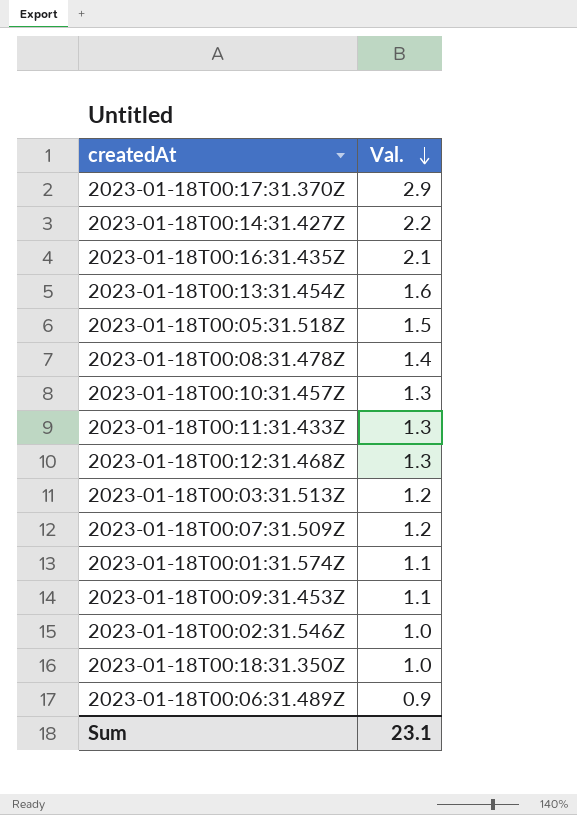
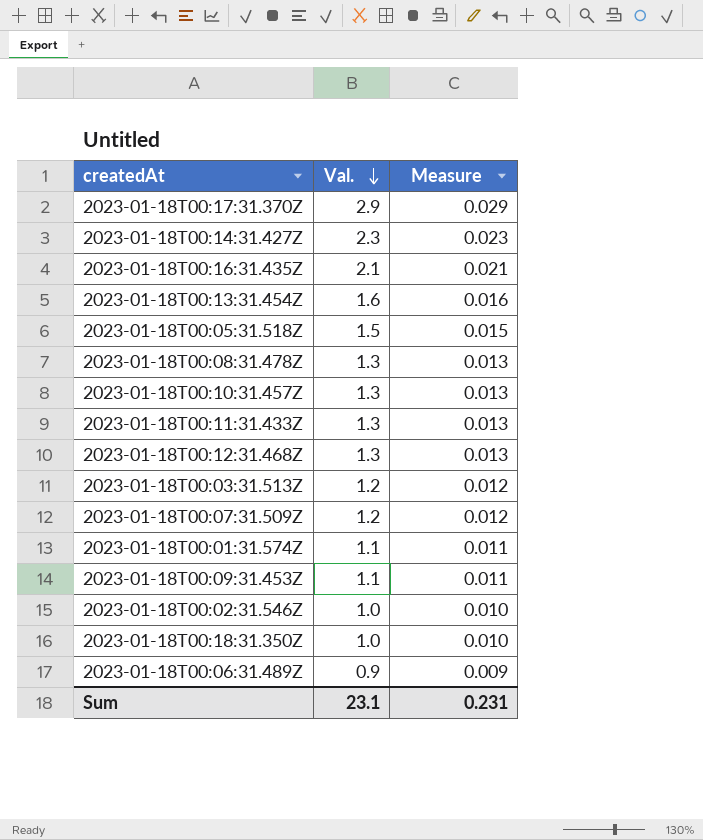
column Measure | formula: none -> [Val.] * 0.01
2023-01-18T00:14:31.427Z | Val.: 2.2 -> 2.3
2023-01-18T00:08:31.478Z | Val.: 1.4 -> 1.3

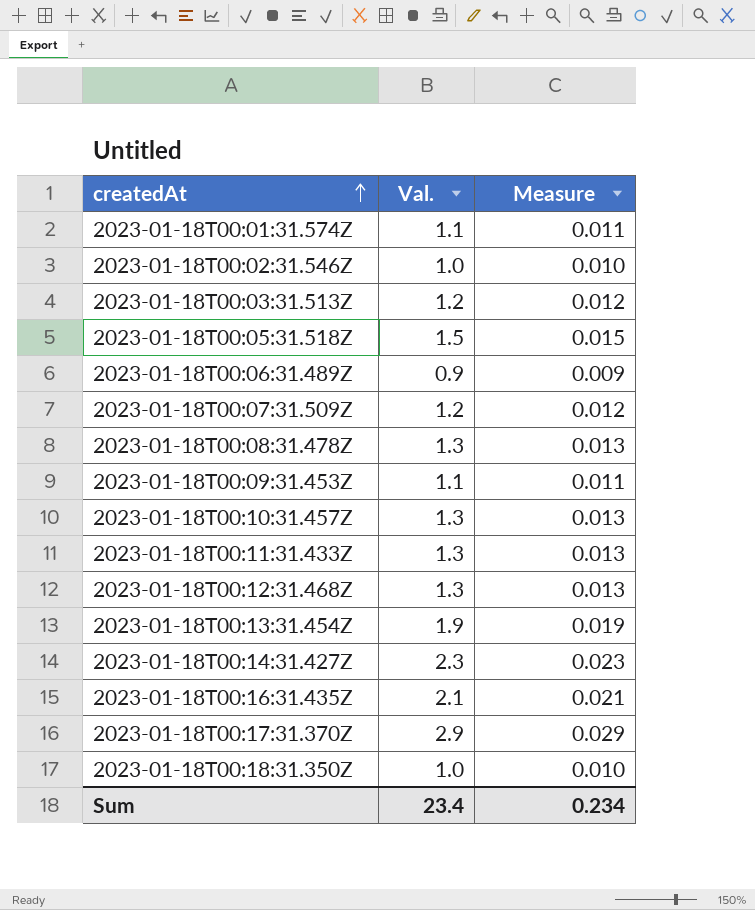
row order: Val. descending -> createdAt ascending
2023-01-18T00:13:31.454Z | Val.: 1.6 -> 1.9
2023-01-18T00:13:31.454Z | Measure: 0.016 -> 0.019
Sum | Val.: 23.1 -> 23.4
Sum | Measure: 0.231 -> 0.234

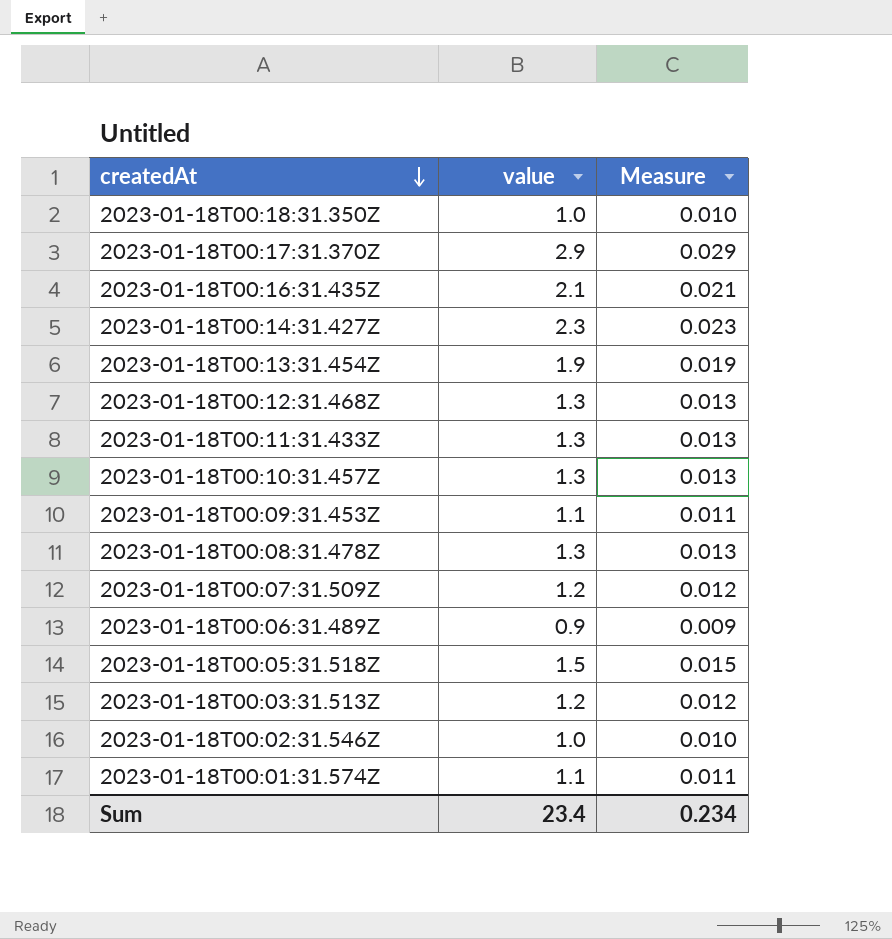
row order: createdAt ascending -> createdAt descending
column name: Val. -> value

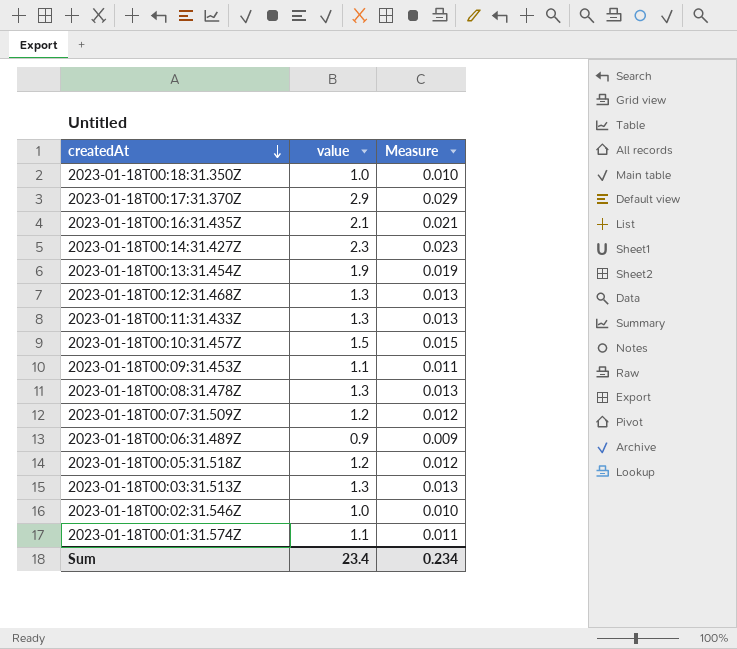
2023-01-18T00:10:31.457Z | value: 1.3 -> 1.5
2023-01-18T00:10:31.457Z | Measure: 0.013 -> 0.015
2023-01-18T00:05:31.518Z | value: 1.5 -> 1.2
2023-01-18T00:05:31.518Z | Measure: 0.015 -> 0.012
2023-01-18T00:03:31.513Z | value: 1.2 -> 1.3
2023-01-18T00:03:31.513Z | Measure: 0.012 -> 0.013

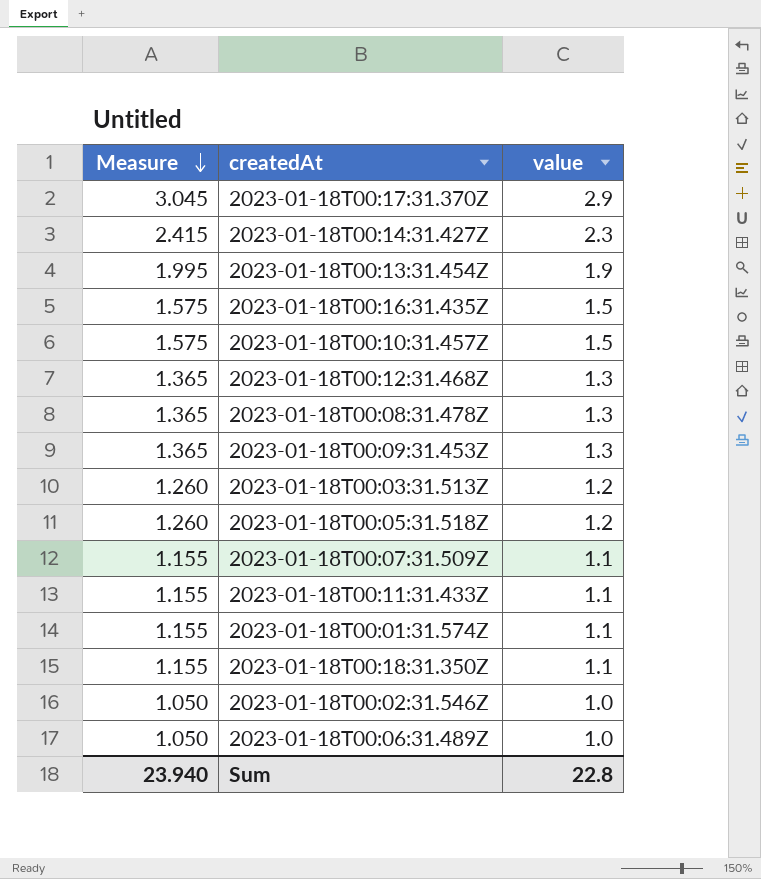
row order: createdAt descending -> Measure descending
column Measure | formula: [value] * 0.01 -> [value] * 1.05
column Measure | position: 3 -> 1
2023-01-18T00:16:31.435Z | value: 2.1 -> 1.5
2023-01-18T00:09:31.453Z | value: 1.1 -> 1.3
2023-01-18T00:03:31.513Z | value: 1.3 -> 1.2
2023-01-18T00:07:31.509Z | value: 1.2 -> 1.1
2023-01-18T00:11:31.433Z | value: 1.3 -> 1.1
2023-01-18T00:18:31.350Z | value: 1.0 -> 1.1
2023-01-18T00:06:31.489Z | value: 0.9 -> 1.0
Sum | Measure: 0.234 -> 23.940
Sum | value: 23.4 -> 22.8

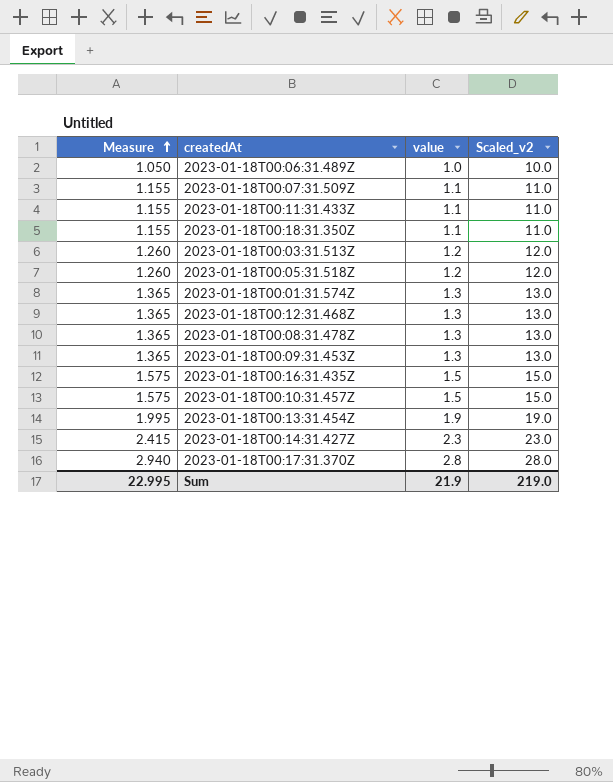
row order: Measure descending -> Measure ascending
column Scaled_v2 | formula: none -> [value] * 10
row 2023-01-18T00:02:31.546Z: 1.050 | 1.0 -> none
2023-01-18T00:01:31.574Z | Measure: 1.155 -> 1.365
2023-01-18T00:01:31.574Z | value: 1.1 -> 1.3
2023-01-18T00:17:31.370Z | Measure: 3.045 -> 2.940
2023-01-18T00:17:31.370Z | value: 2.9 -> 2.8
Sum | Measure: 23.940 -> 22.995
Sum | value: 22.8 -> 21.9

